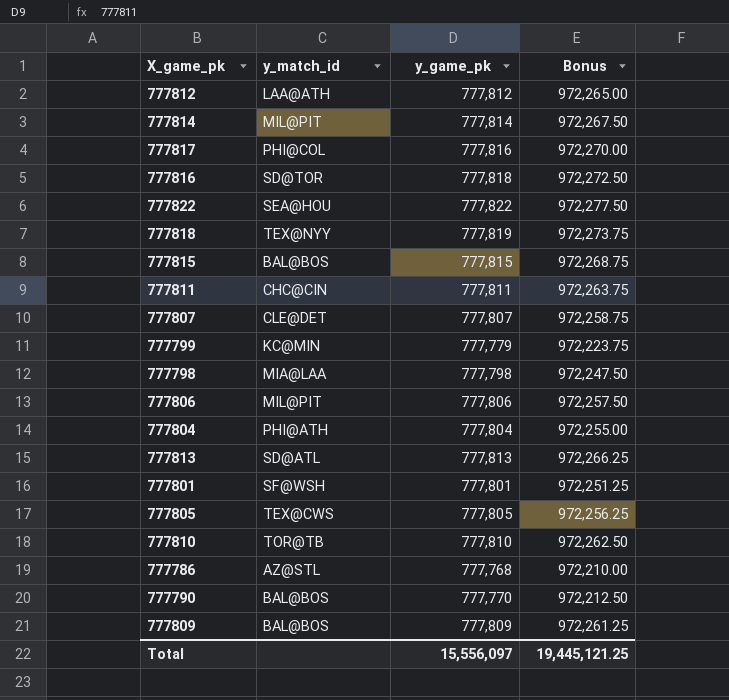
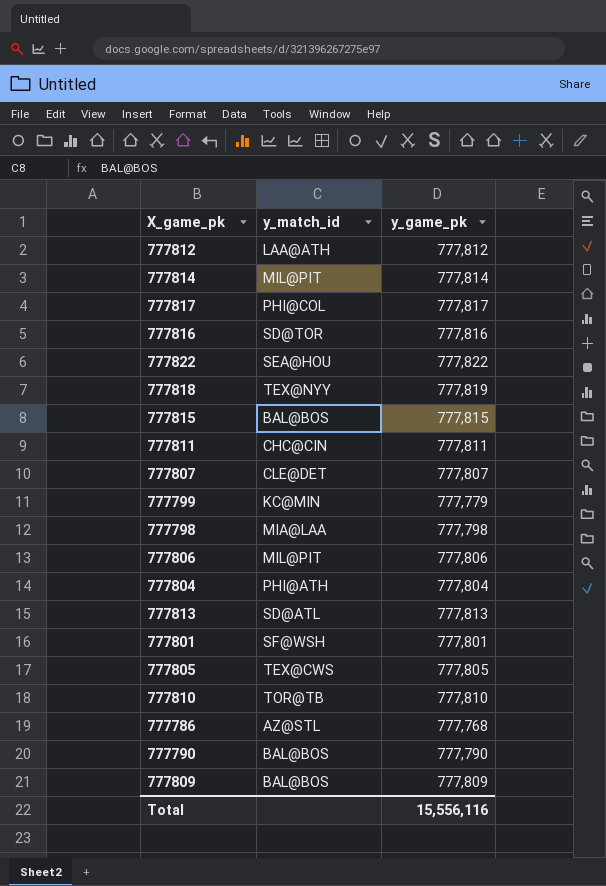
column Bonus | formula: [y_game_pk] * 1.25 -> none
777817 | y_game_pk: 777,816 -> 777,817
777816 | y_game_pk: 777,818 -> 777,816
777790 | y_game_pk: 777,770 -> 777,790
Total | y_game_pk: 15,556,097 -> 15,556,116

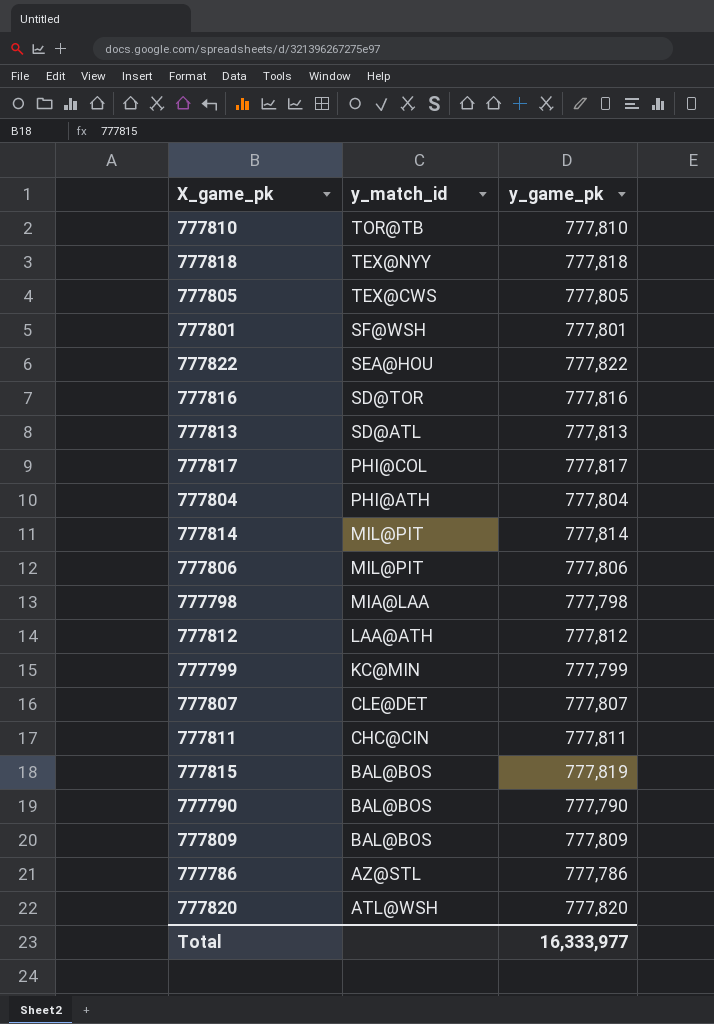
row order: none -> y_match_id descending
777818 | y_game_pk: 777,819 -> 777,818
777799 | y_game_pk: 777,779 -> 777,799
777815 | y_game_pk: 777,815 -> 777,819
777786 | y_game_pk: 777,768 -> 777,786
row 777820: none -> ATL@WSH | 777,820
Total | y_game_pk: 15,556,116 -> 16,333,977

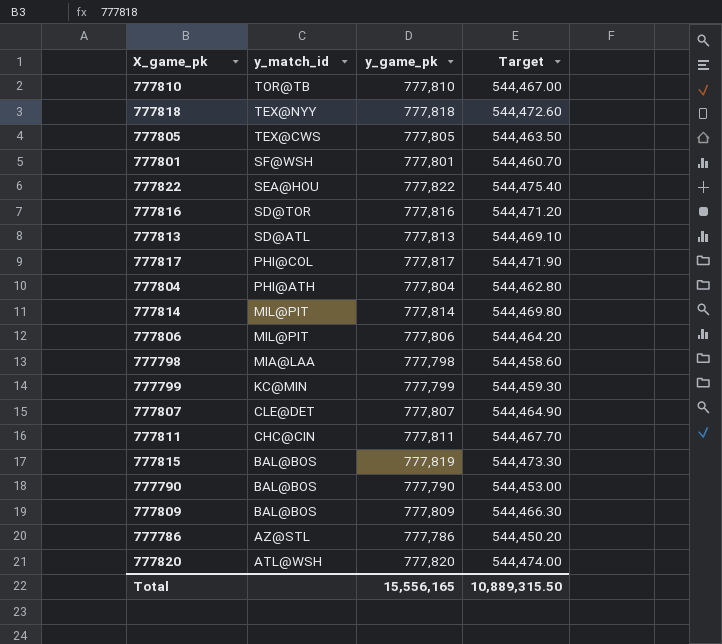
column Target | formula: none -> [y_game_pk] * 0.7
row 777812: LAA@ATH | 777,812 -> none
Total | y_game_pk: 16,333,977 -> 15,556,165

